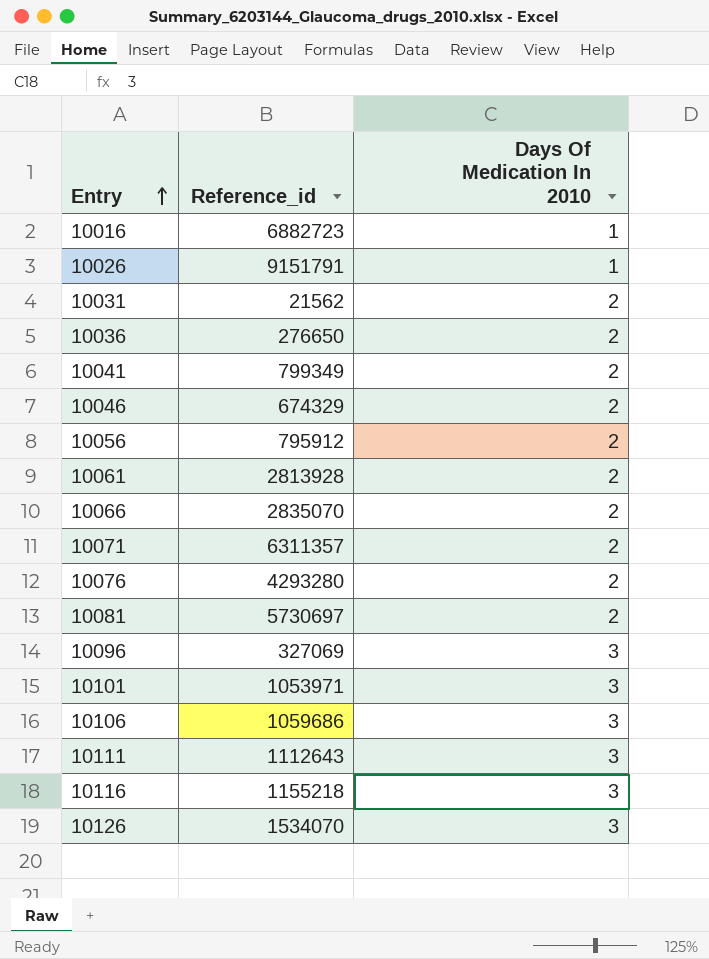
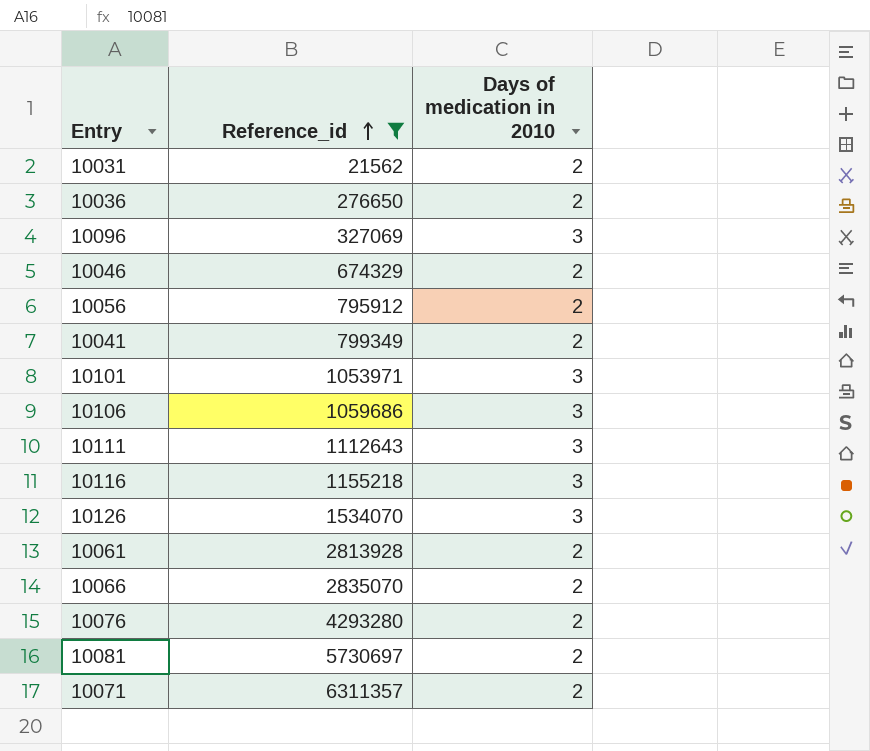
filter: none -> Reference_id <= 6311357
row order: Entry ascending -> Reference_id ascending
column name: Days Of Medication In 2010 -> Days of medication in 2010

